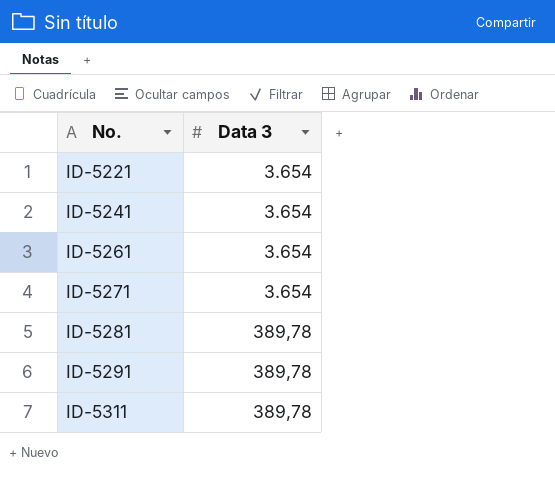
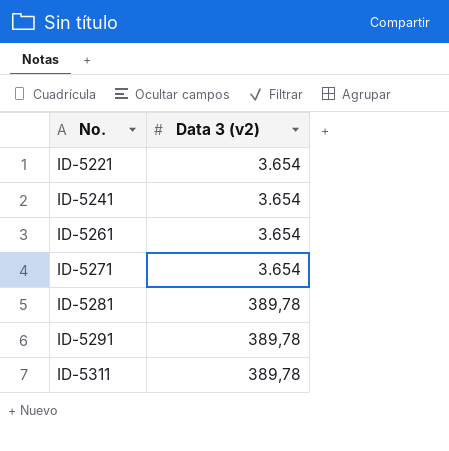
column name: Data 3 -> Data 3 (v2)

